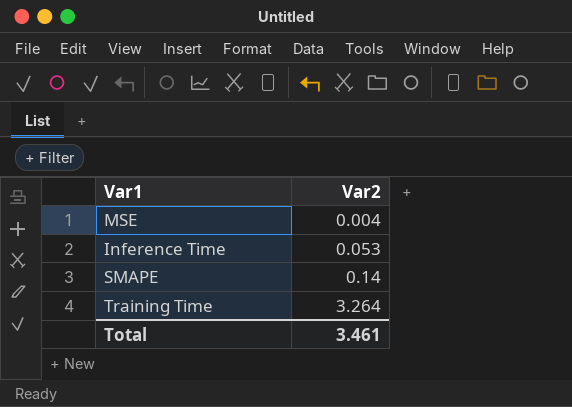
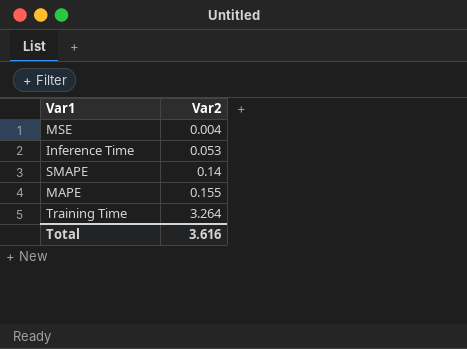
row MAPE: none -> 0.155
Total | Var2: 3.461 -> 3.616

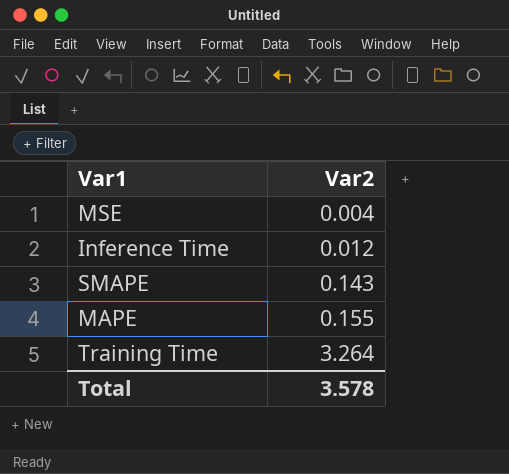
Inference Time | Var2: 0.053 -> 0.012
SMAPE | Var2: 0.14 -> 0.143
Total | Var2: 3.616 -> 3.578

